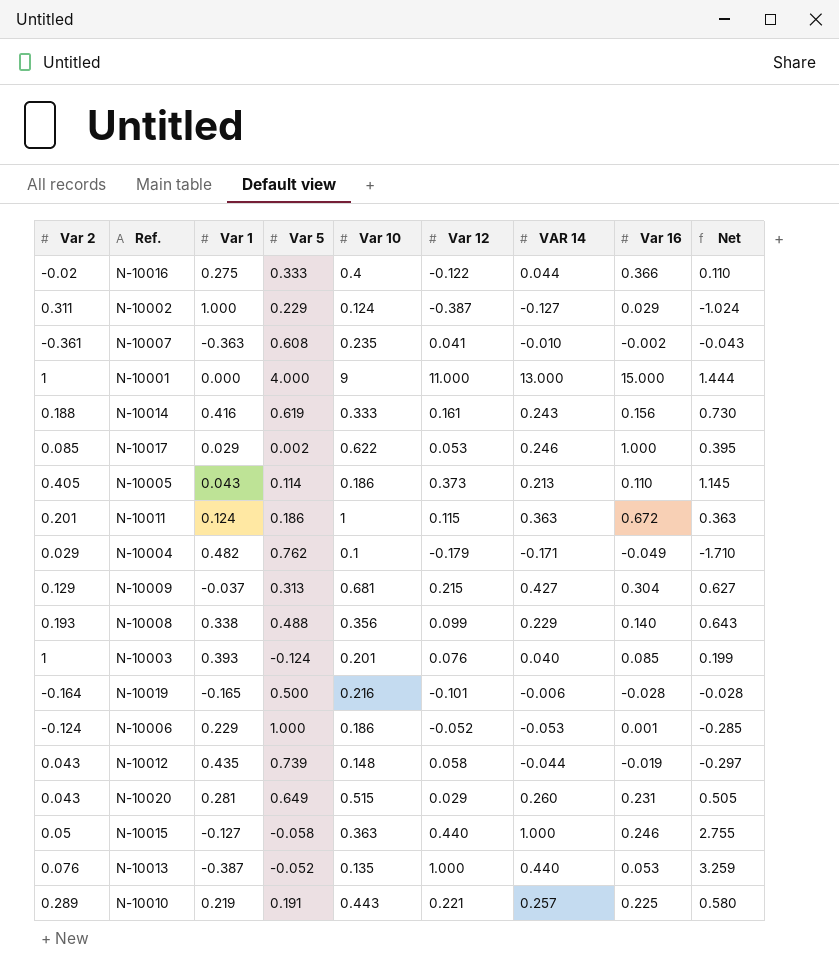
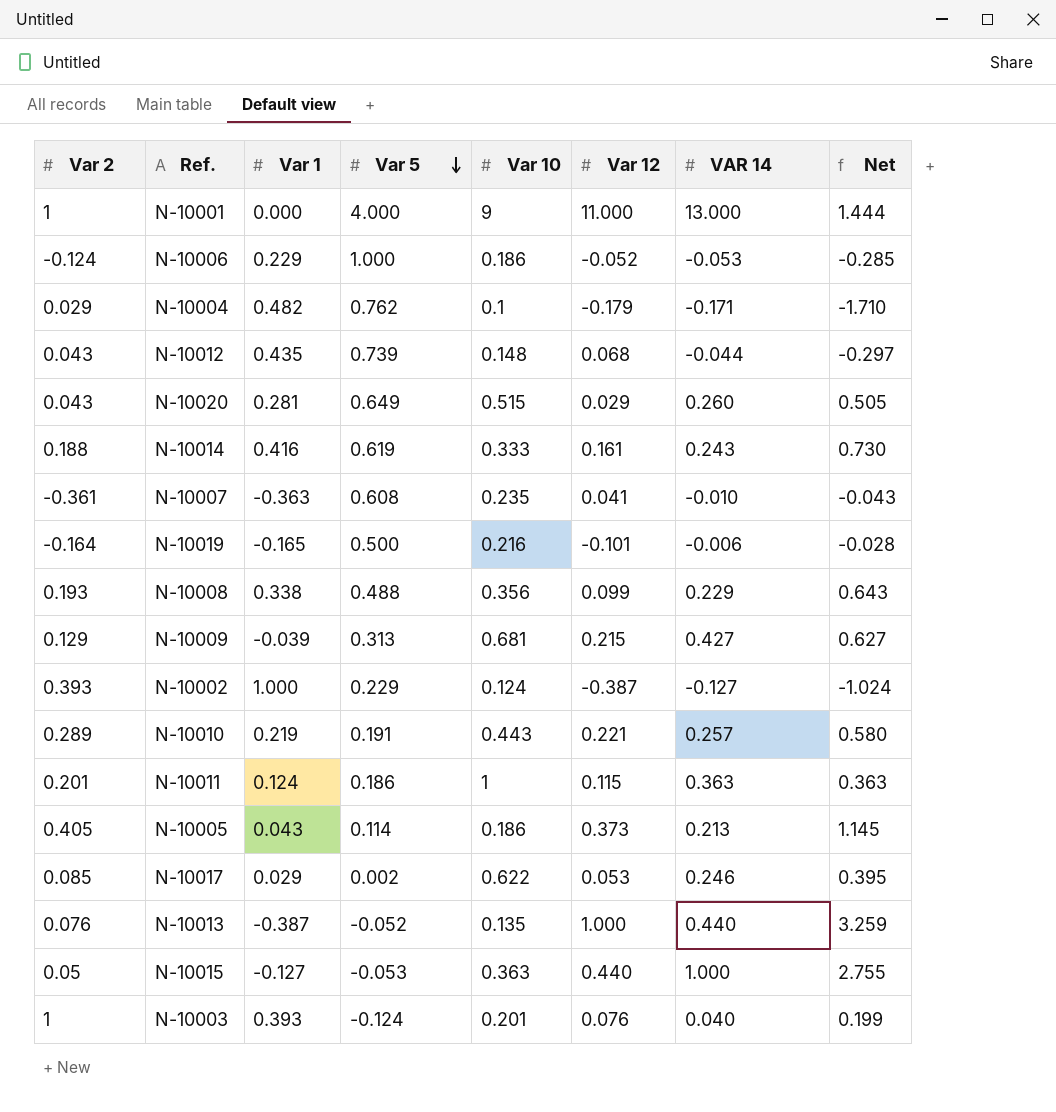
row order: none -> Var 5 descending
column Var 16 | position: 8 -> none
row N-10016: -0.02 | 0.275 | 0.333 | 0.4 | -0.122 | 0.044 | 0.366 | 0.110 -> none
N-10012 | Var 12: 0.058 -> 0.068
N-10009 | Var 1: -0.037 -> -0.039
N-10002 | Var 2: 0.311 -> 0.393
N-10015 | Var 5: -0.058 -> -0.053

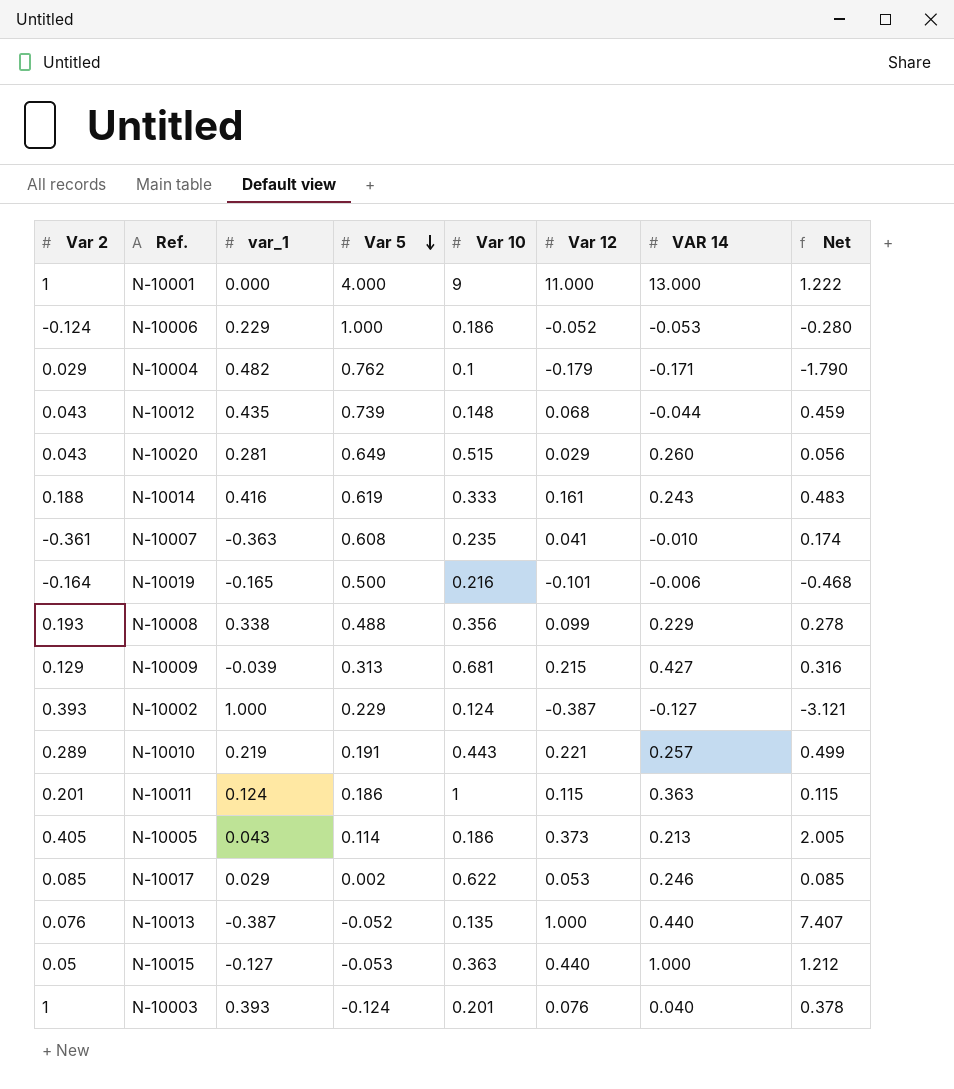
column name: Var 1 -> var_1
column Net | formula: [VAR 14] / [Var 10] -> [Var 12] / [Var 10]

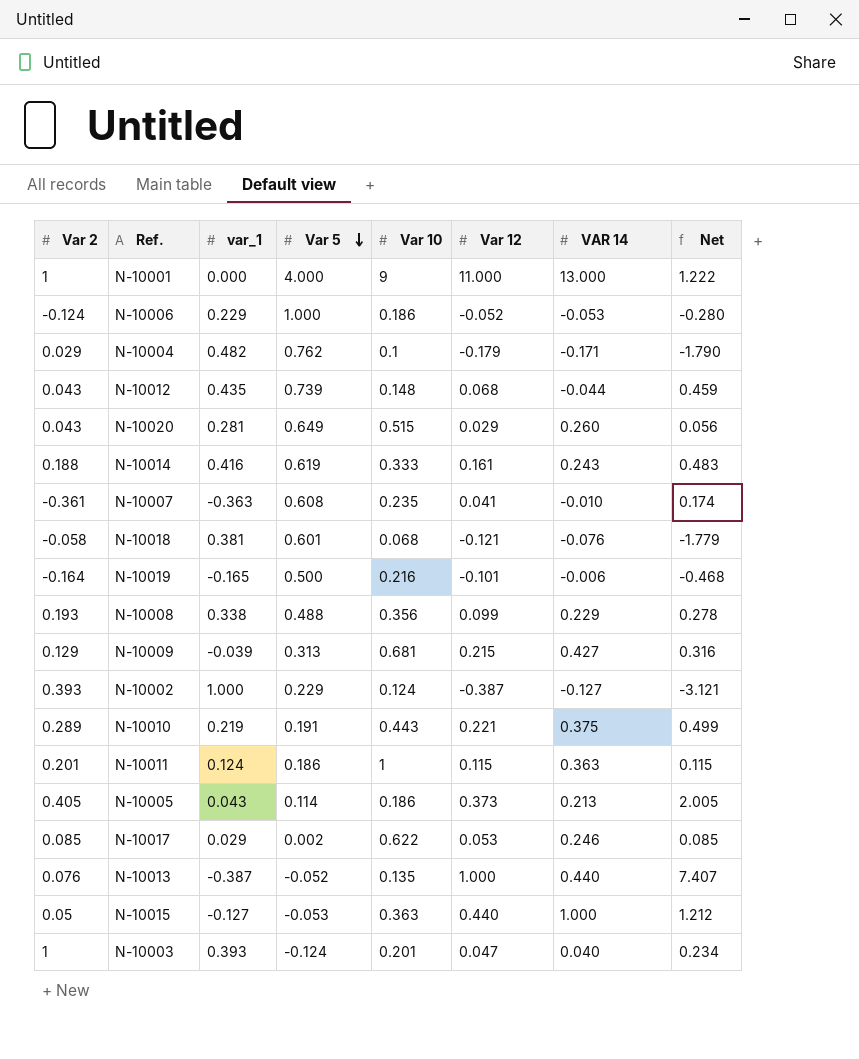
row N-10018: none -> -0.058 | 0.381 | 0.601 | 0.068 | -0.121 | -0.076 | -1.779
N-10010 | VAR 14: 0.257 -> 0.375
N-10003 | Var 12: 0.076 -> 0.047
N-10003 | Net: 0.378 -> 0.234

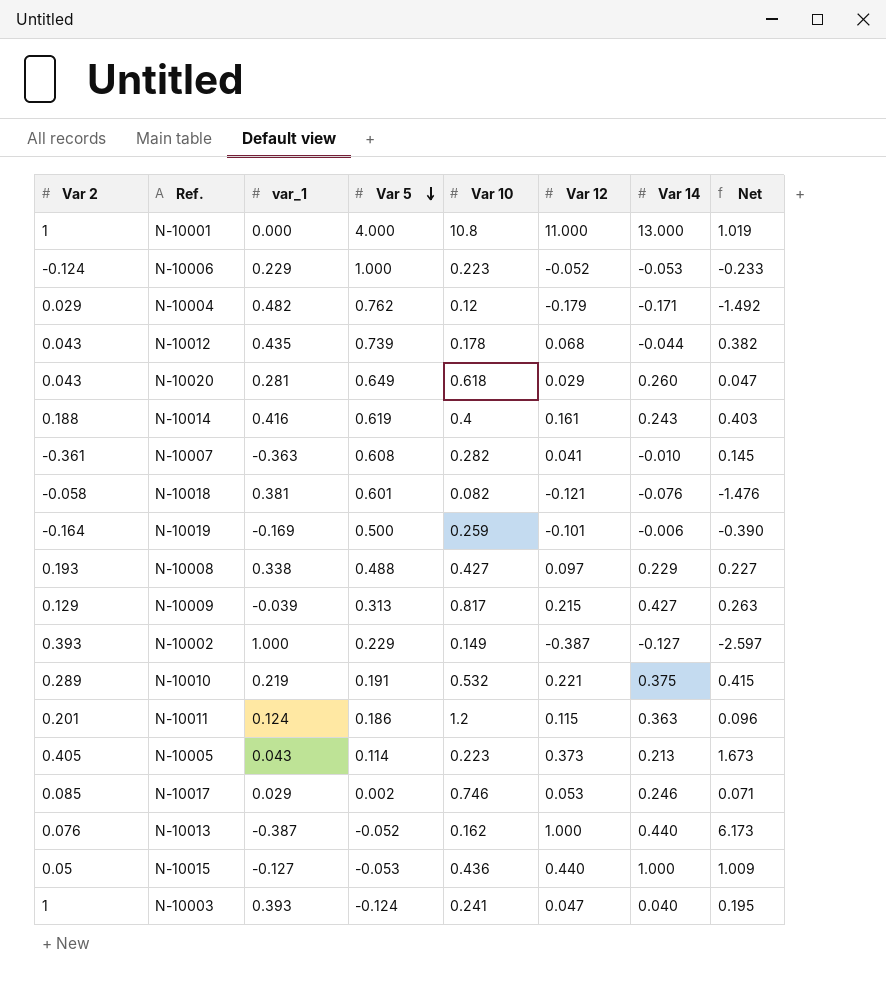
column name: VAR 14 -> Var 14
N-10001 | Var 10: 9 -> 10.8
N-10001 | Net: 1.222 -> 1.019
N-10006 | Var 10: 0.186 -> 0.223
N-10006 | Net: -0.280 -> -0.233
N-10004 | Var 10: 0.1 -> 0.12
N-10004 | Net: -1.790 -> -1.492
N-10012 | Var 10: 0.148 -> 0.178
N-10012 | Net: 0.459 -> 0.382
N-10020 | Var 10: 0.515 -> 0.618
N-10020 | Net: 0.056 -> 0.047
N-10014 | Var 10: 0.333 -> 0.4
N-10014 | Net: 0.483 -> 0.403
N-10007 | Var 10: 0.235 -> 0.282
N-10007 | Net: 0.174 -> 0.145
N-10018 | Var 10: 0.068 -> 0.082
N-10018 | Net: -1.779 -> -1.476
N-10019 | var_1: -0.165 -> -0.169
N-10019 | Var 10: 0.216 -> 0.259
N-10019 | Net: -0.468 -> -0.390
N-10008 | Var 10: 0.356 -> 0.427
N-10008 | Var 12: 0.099 -> 0.097
N-10008 | Net: 0.278 -> 0.227
N-10009 | Var 10: 0.681 -> 0.817
N-10009 | Net: 0.316 -> 0.263
N-10002 | Var 10: 0.124 -> 0.149
N-10002 | Net: -3.121 -> -2.597
N-10010 | Var 10: 0.443 -> 0.532
N-10010 | Net: 0.499 -> 0.415
N-10011 | Var 10: 1 -> 1.2
N-10011 | Net: 0.115 -> 0.096
N-10005 | Var 10: 0.186 -> 0.223
N-10005 | Net: 2.005 -> 1.673
N-10017 | Var 10: 0.622 -> 0.746
N-10017 | Net: 0.085 -> 0.071
N-10013 | Var 10: 0.135 -> 0.162
N-10013 | Net: 7.407 -> 6.173
N-10015 | Var 10: 0.363 -> 0.436
N-10015 | Net: 1.212 -> 1.009
N-10003 | Var 10: 0.201 -> 0.241
N-10003 | Net: 0.234 -> 0.195

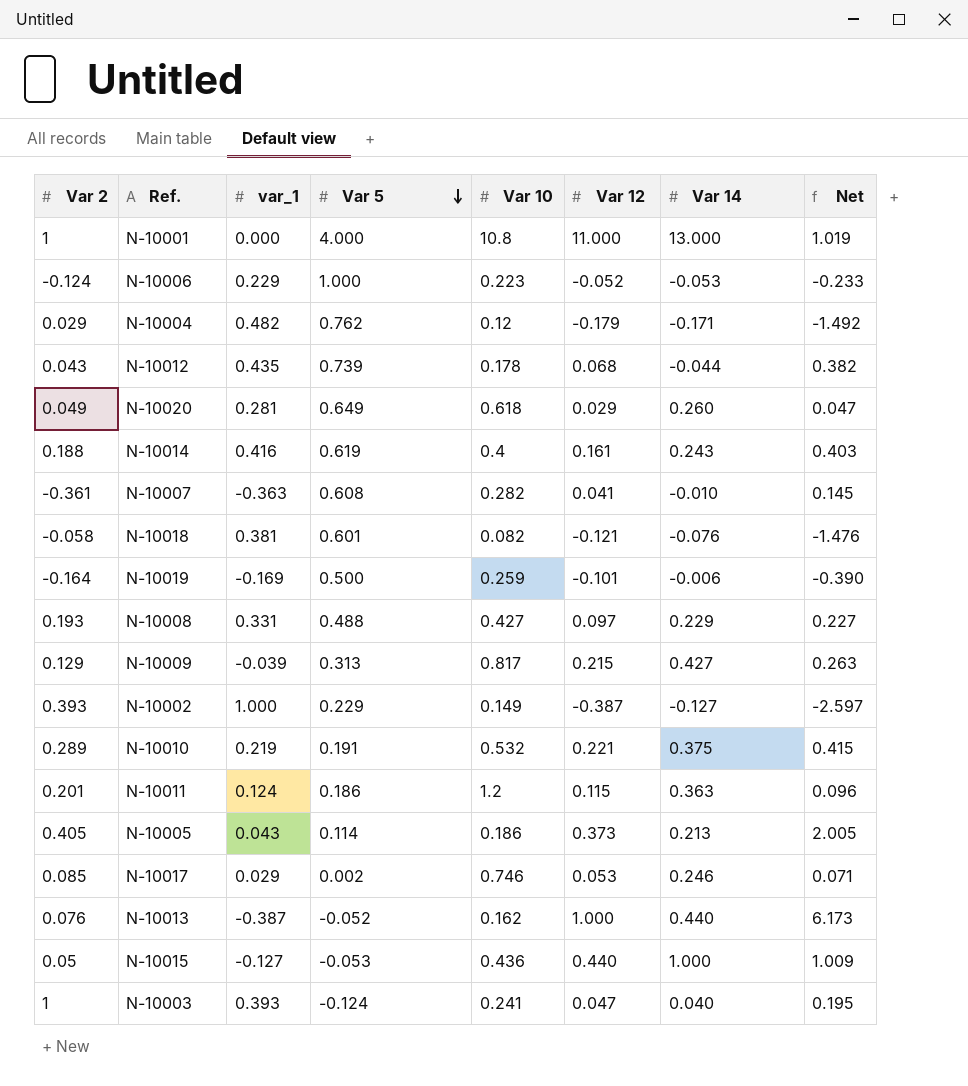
N-10020 | Var 2: 0.043 -> 0.049
N-10008 | var_1: 0.338 -> 0.331
N-10005 | Var 10: 0.223 -> 0.186
N-10005 | Net: 1.673 -> 2.005

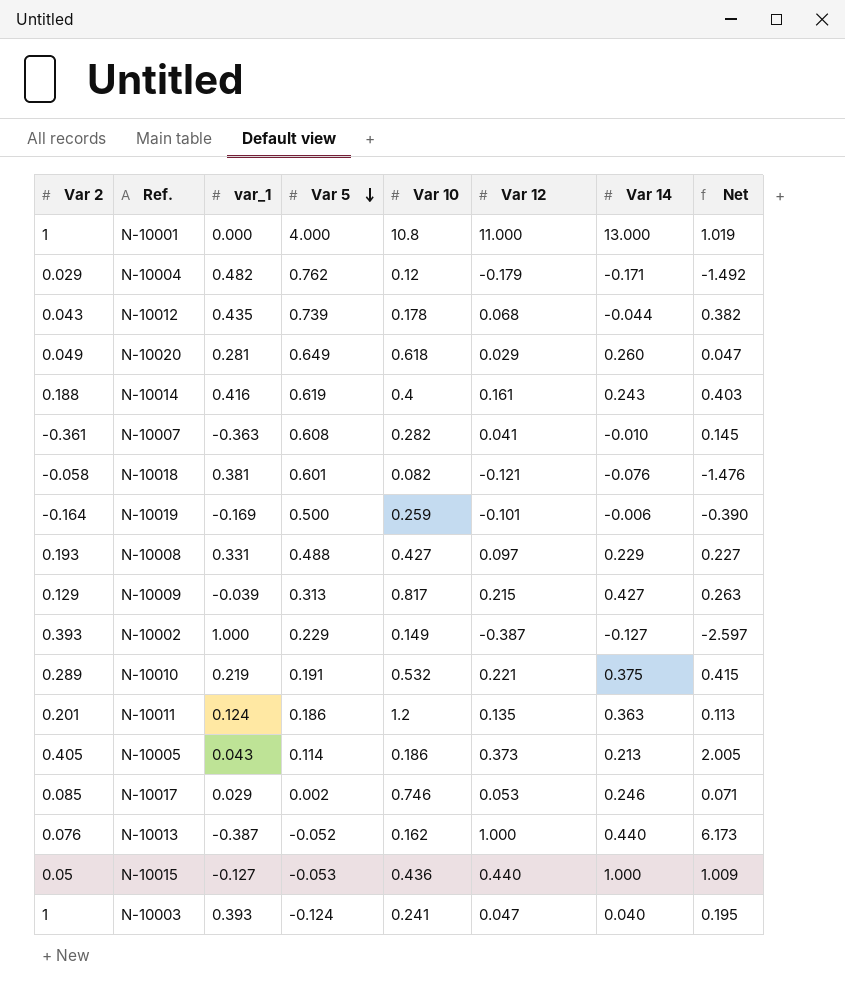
row N-10006: -0.124 | 0.229 | 1.000 | 0.223 | -0.052 | -0.053 | -0.233 -> none
N-10011 | Var 12: 0.115 -> 0.135
N-10011 | Net: 0.096 -> 0.113

